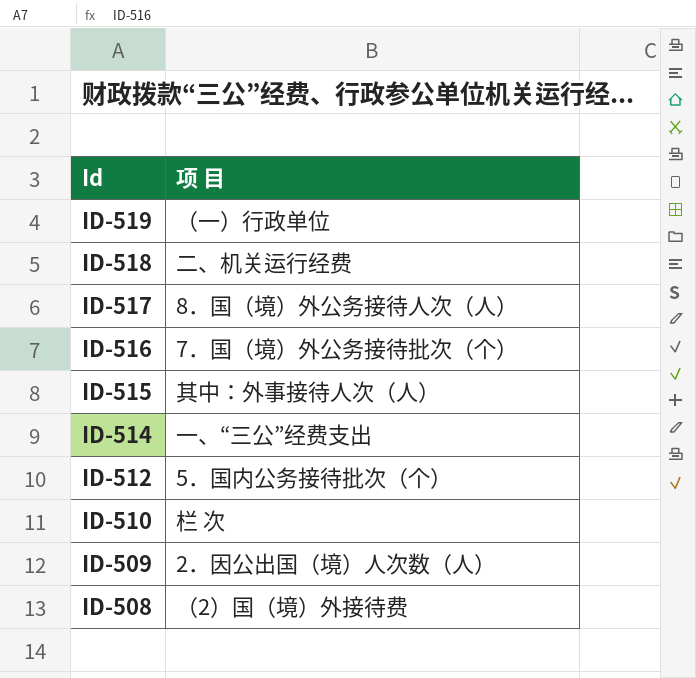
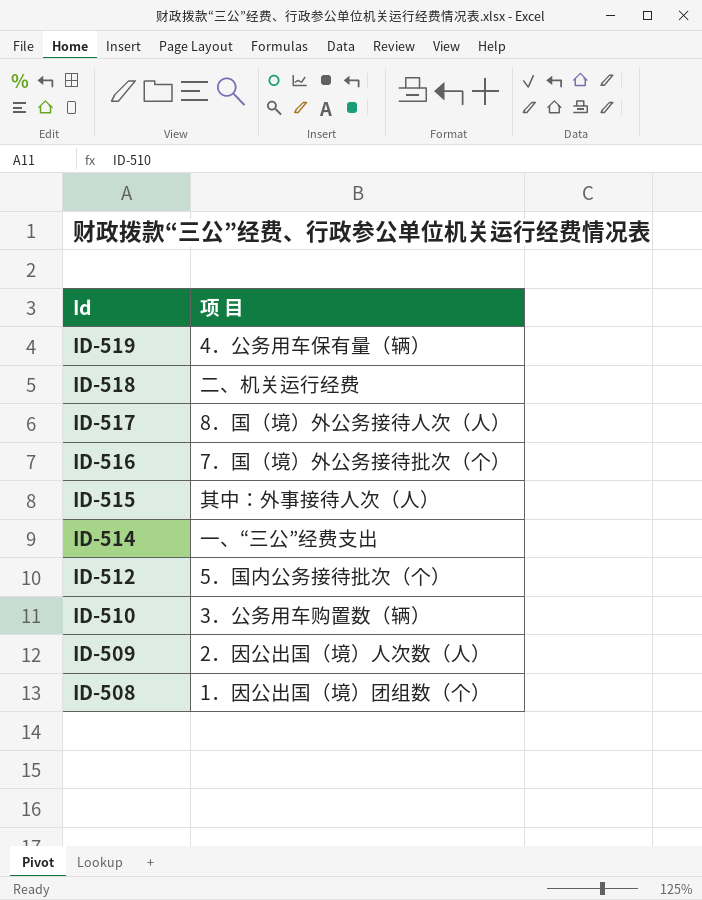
ID-519 | 项 目: （一）行政单位 -> 4．公务用车保有量（辆）
ID-510 | 项 目: 栏 次 -> 3．公务用车购置数（辆）
ID-508 | 项 目: （2）国（境）外接待费 -> 1．因公出国（境）团组数（个）

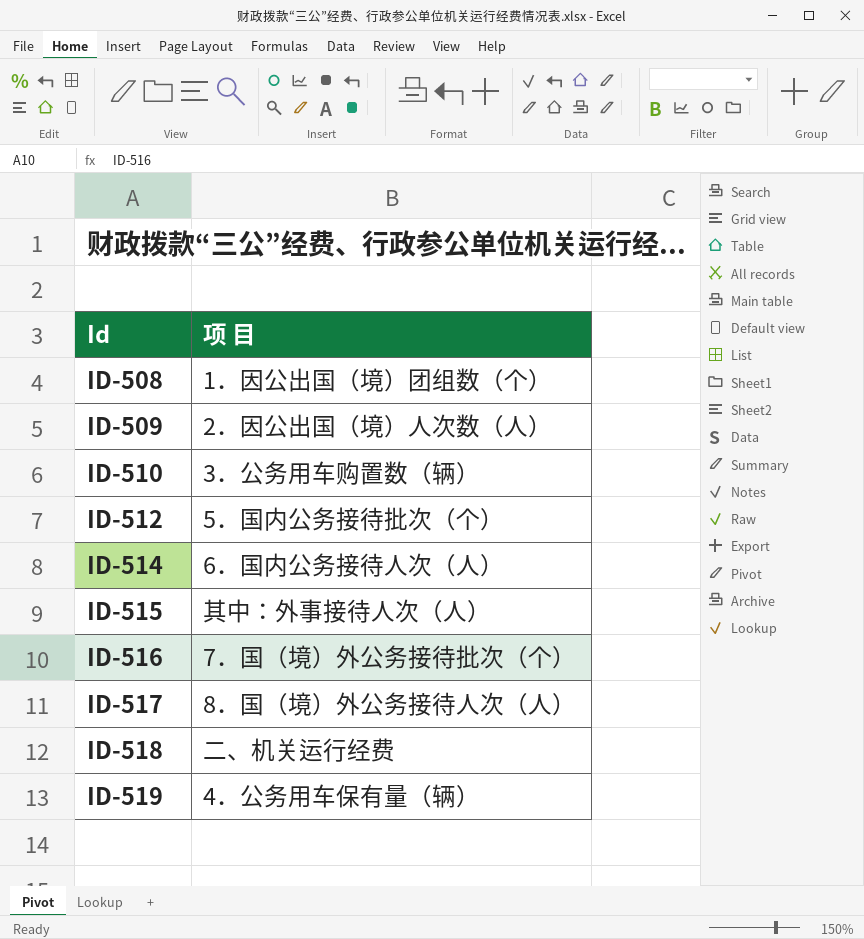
row order: Id descending -> Id ascending
ID-514 | 项 目: 一、“三公”经费支出 -> 6．国内公务接待人次（人）

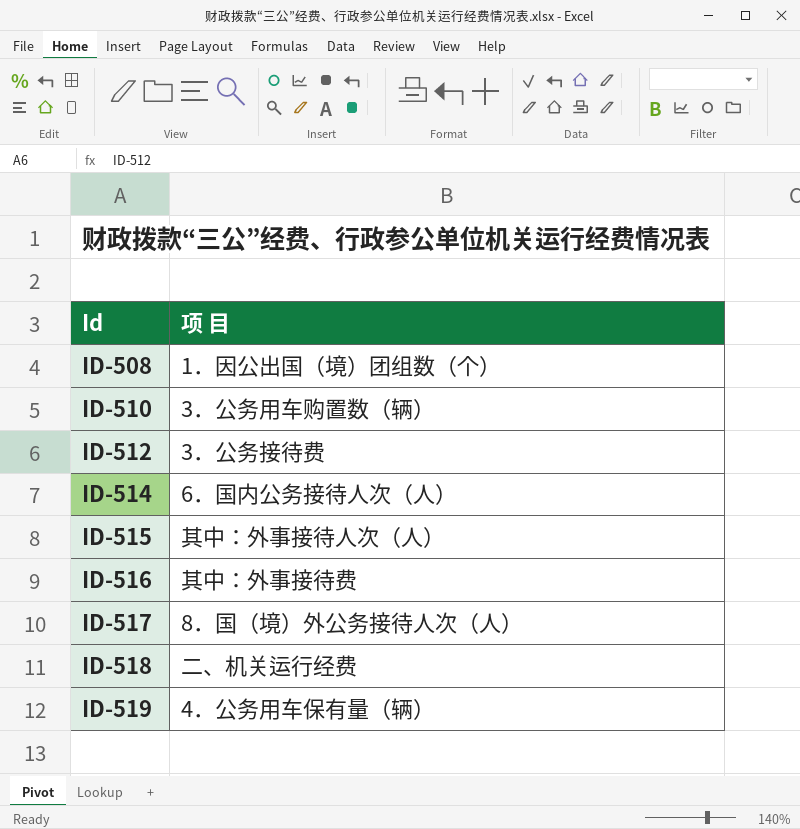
row ID-509: 2．因公出国（境）人次数（人） -> none
ID-512 | 项 目: 5．国内公务接待批次（个） -> 3．公务接待费
ID-516 | 项 目: 7．国（境）外公务接待批次（个） -> 其中：外事接待费

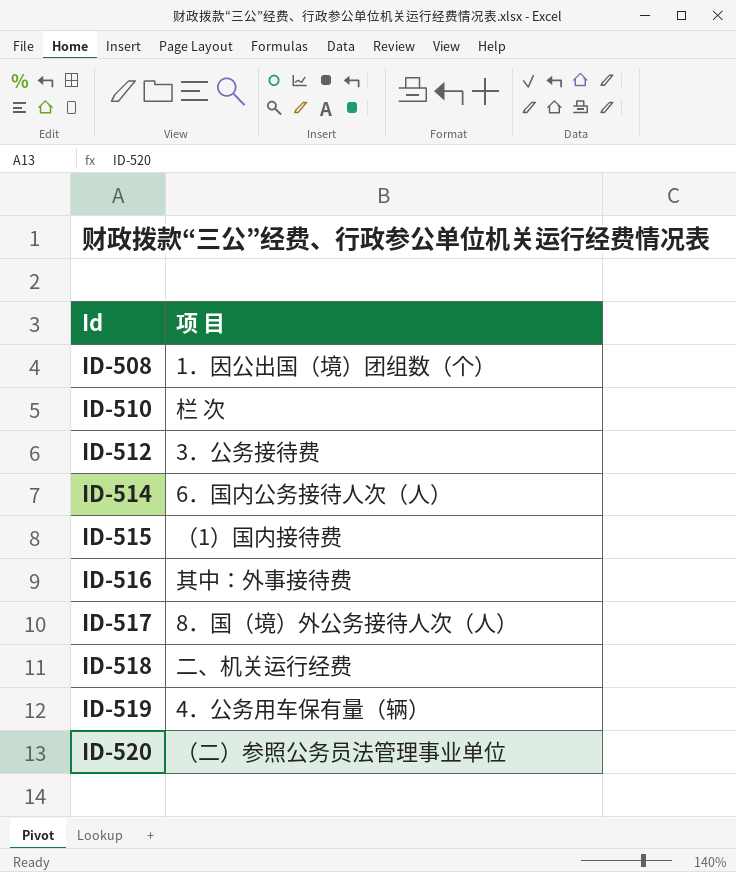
ID-510 | 项 目: 3．公务用车购置数（辆） -> 栏 次
ID-515 | 项 目: 其中：外事接待人次（人） -> （1）国内接待费
row ID-520: none -> （二）参照公务员法管理事业单位

